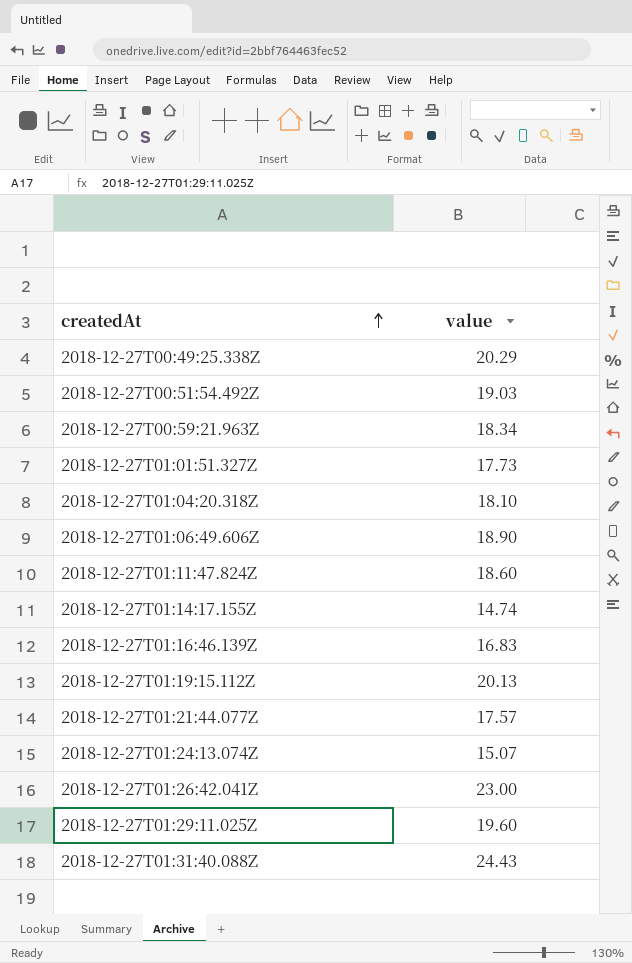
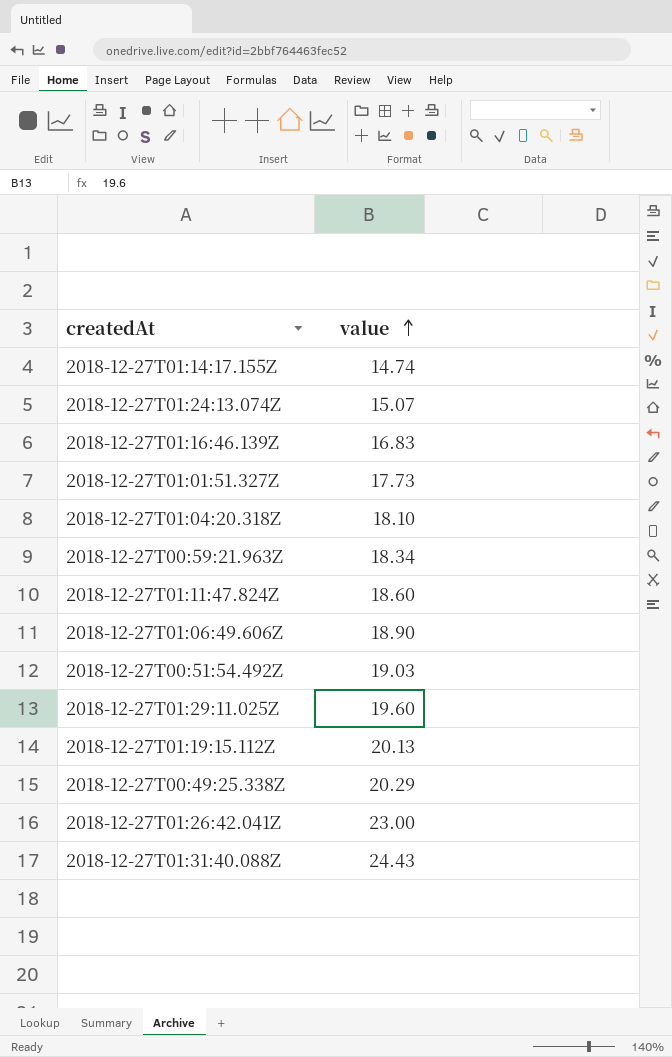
row order: createdAt ascending -> value ascending
row 2018-12-27T01:21:44.077Z: 17.57 -> none

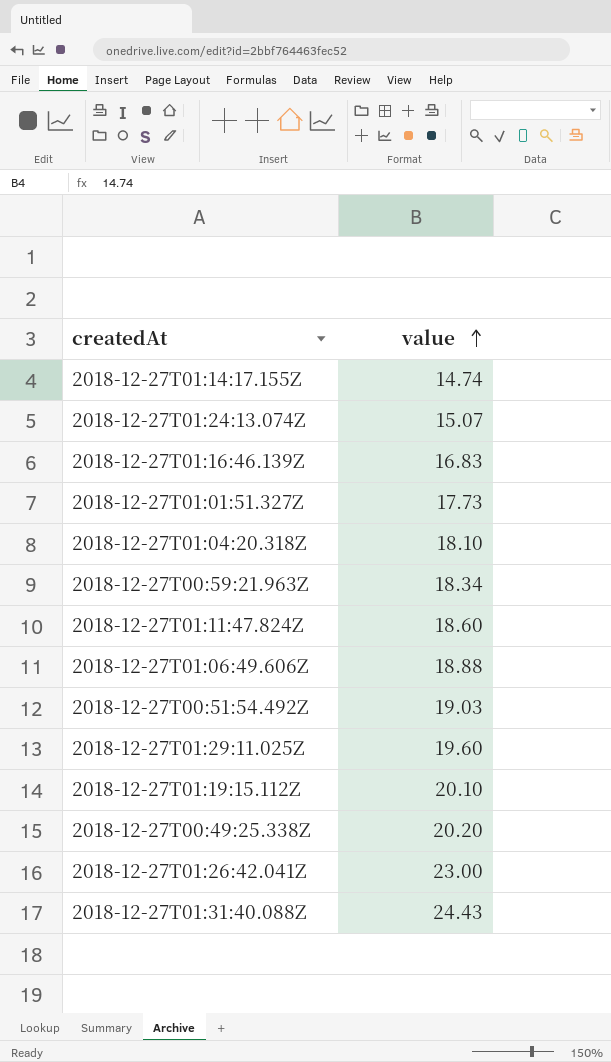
2018-12-27T01:06:49.606Z | value: 18.90 -> 18.88
2018-12-27T01:19:15.112Z | value: 20.13 -> 20.10
2018-12-27T00:49:25.338Z | value: 20.29 -> 20.20

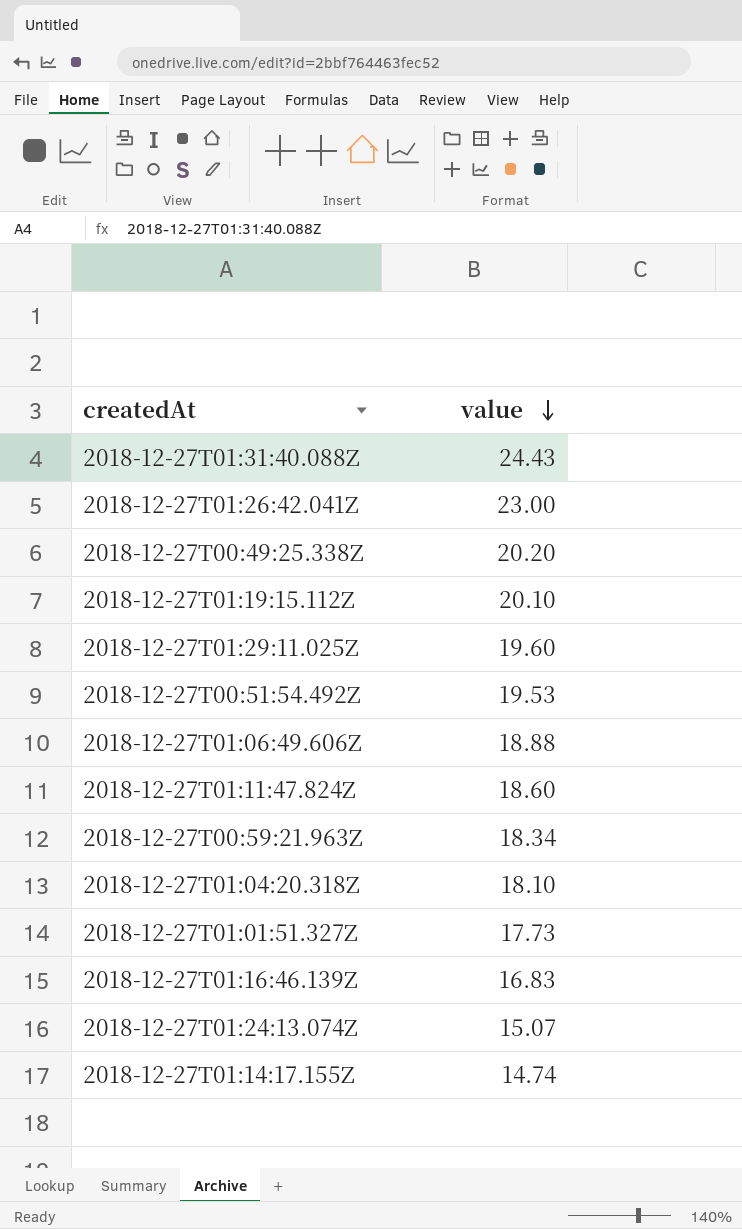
row order: value ascending -> value descending
2018-12-27T00:51:54.492Z | value: 19.03 -> 19.53

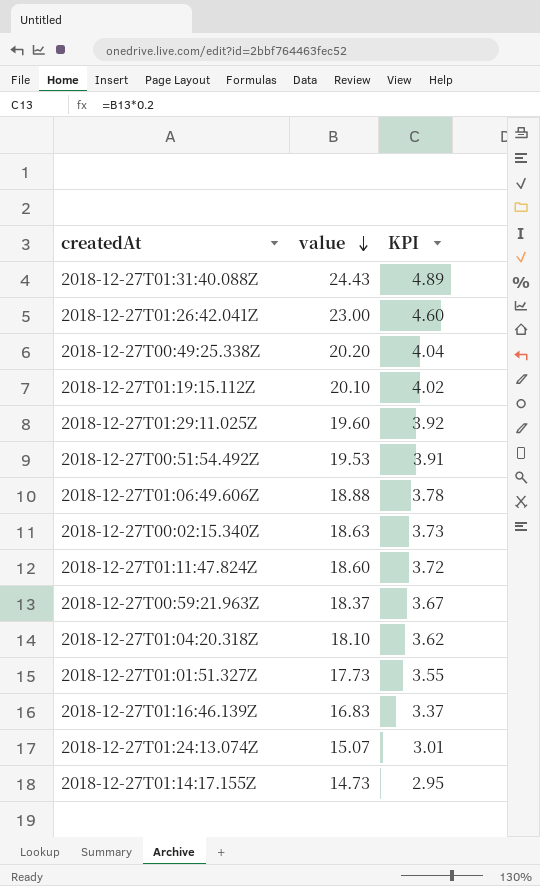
column KPI | formula: none -> [value] * 0.2
row 2018-12-27T00:02:15.340Z: none -> 18.63 | 3.73
2018-12-27T00:59:21.963Z | value: 18.34 -> 18.37
2018-12-27T01:14:17.155Z | value: 14.74 -> 14.73

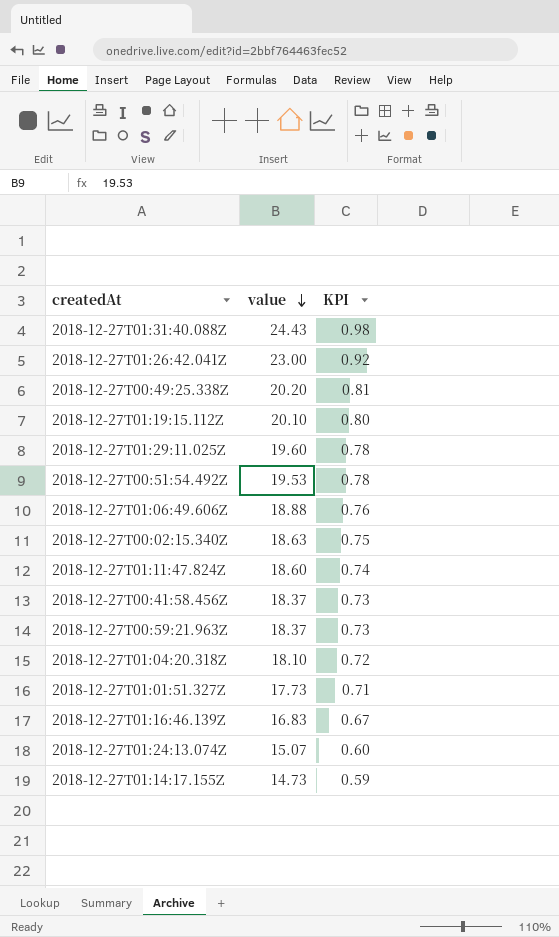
column KPI | formula: [value] * 0.2 -> [value] * 0.04
row 2018-12-27T00:41:58.456Z: none -> 18.37 | 0.73

